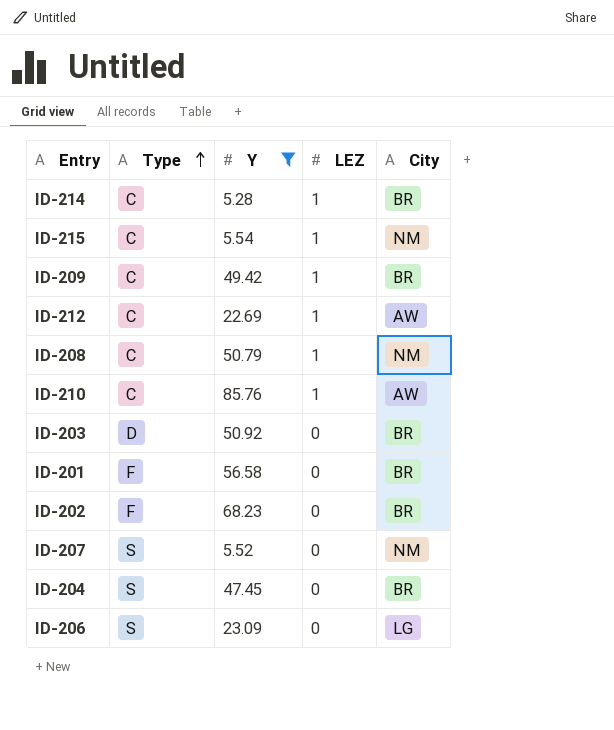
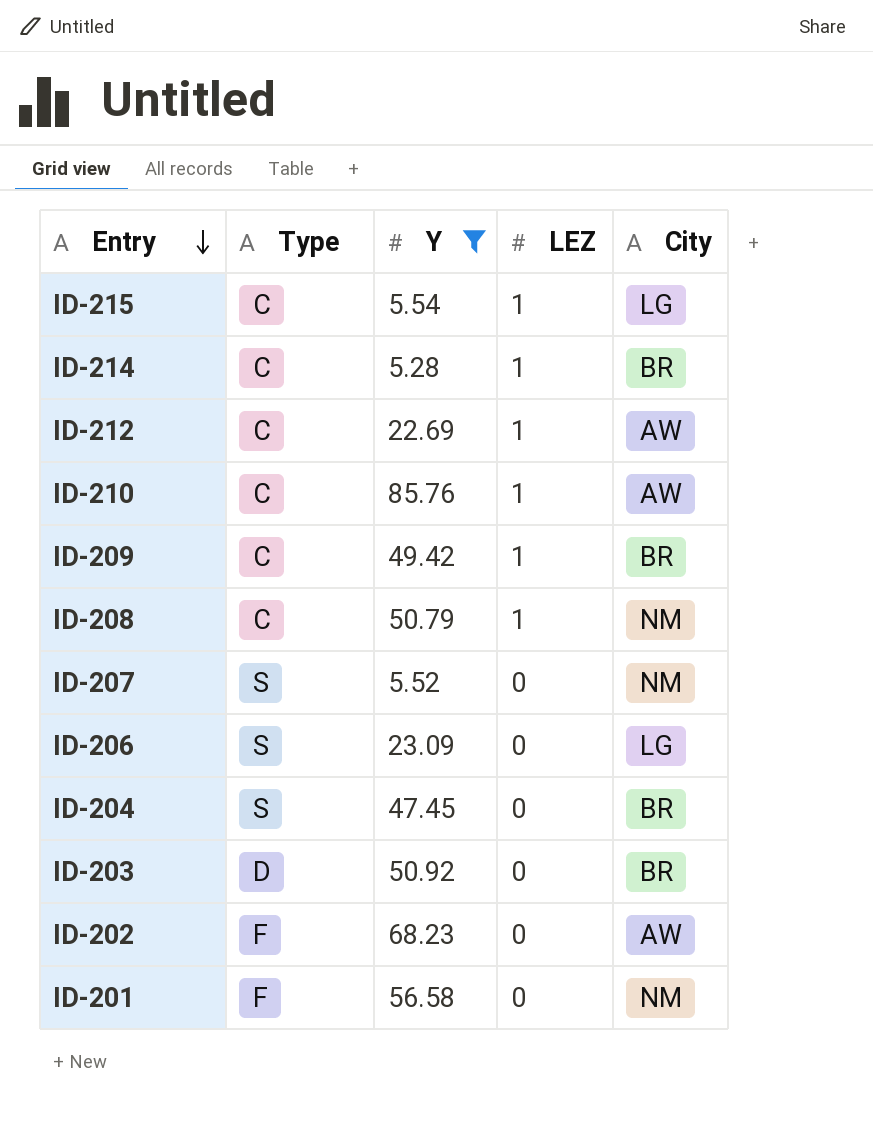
row order: Type ascending -> Entry descending
ID-215 | City: NM -> LG
ID-202 | City: BR -> AW
ID-201 | City: BR -> NM

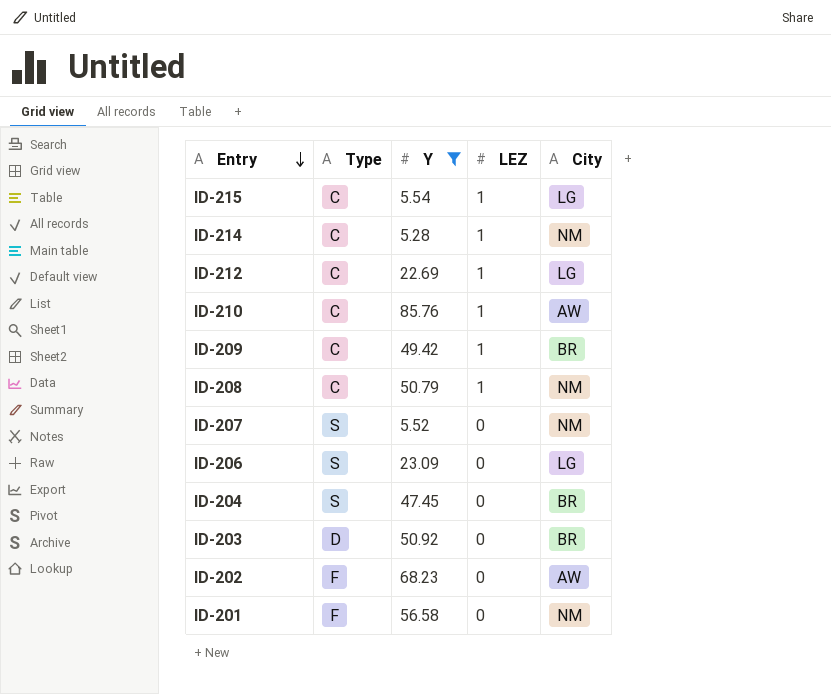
ID-214 | City: BR -> NM
ID-212 | City: AW -> LG

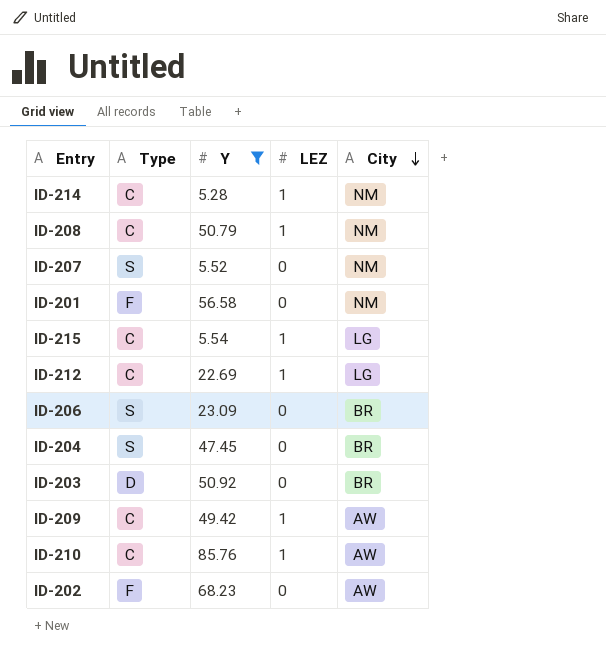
row order: Entry descending -> City descending
ID-206 | City: LG -> BR
ID-209 | City: BR -> AW

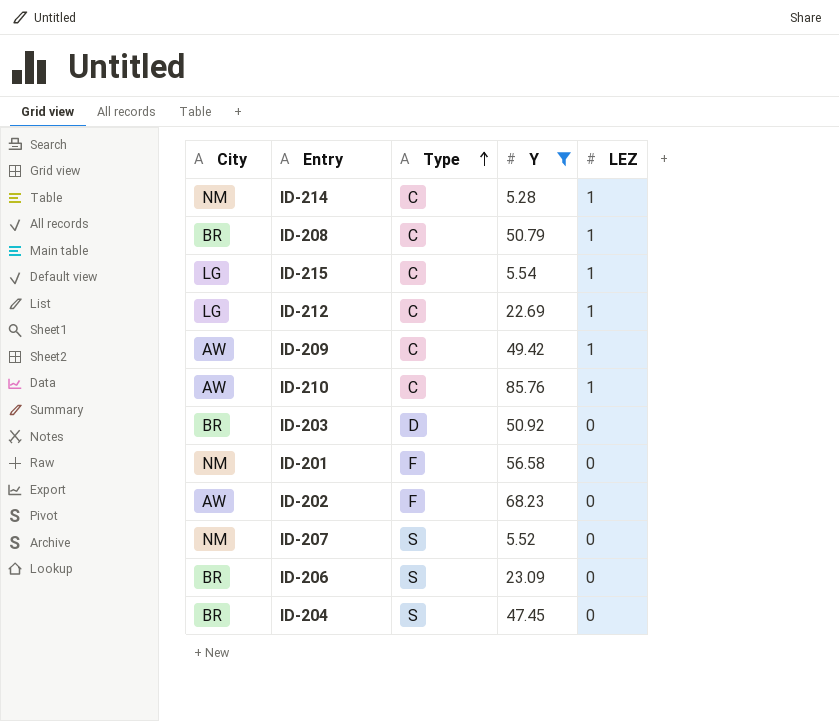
row order: City descending -> Type ascending
column City | position: 5 -> 1
ID-208 | City: NM -> BR

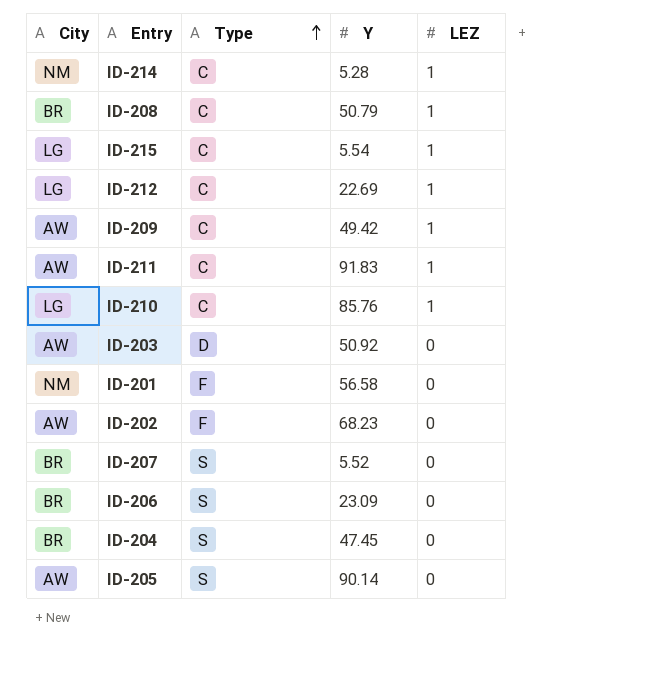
filter: Y <= 85.76 -> none
ID-210 | City: AW -> LG
ID-203 | City: BR -> AW
ID-207 | City: NM -> BR

